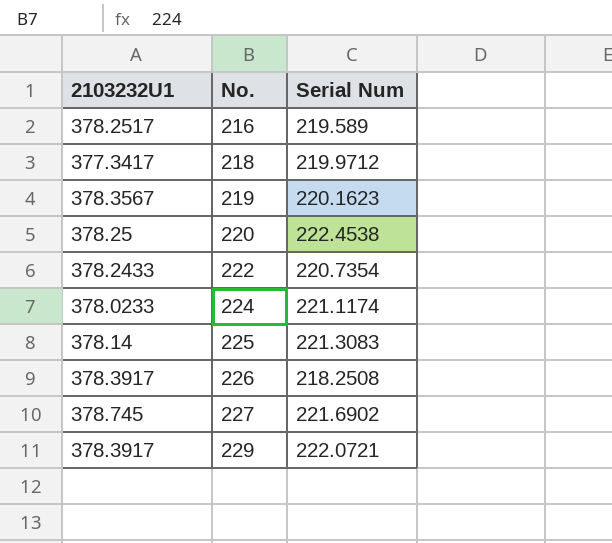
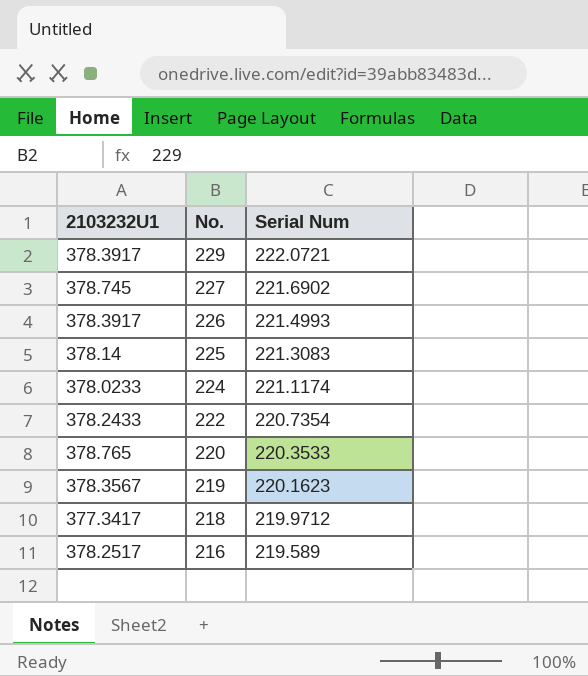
row order: No. ascending -> No. descending
226 | Serial Num: 218.2508 -> 221.4993
220 | 2103232U1: 378.25 -> 378.765
220 | Serial Num: 222.4538 -> 220.3533

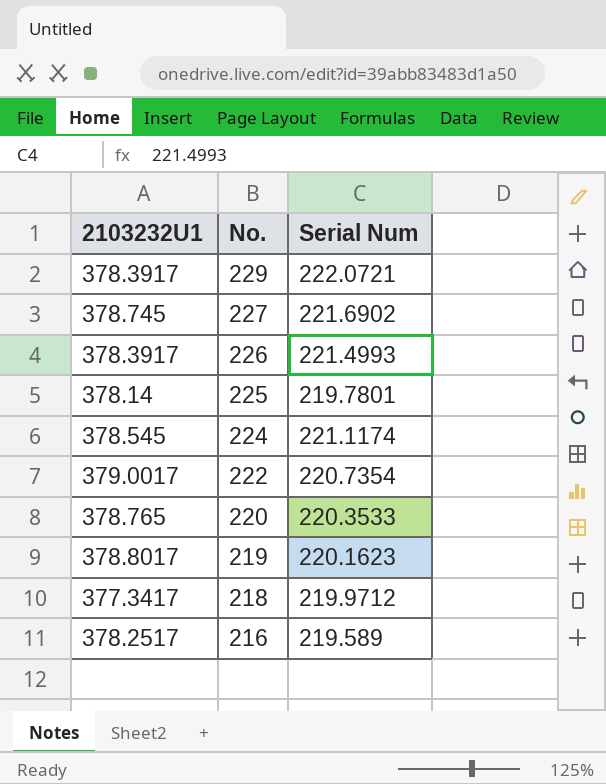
225 | Serial Num: 221.3083 -> 219.7801
224 | 2103232U1: 378.0233 -> 378.545
222 | 2103232U1: 378.2433 -> 379.0017
219 | 2103232U1: 378.3567 -> 378.8017

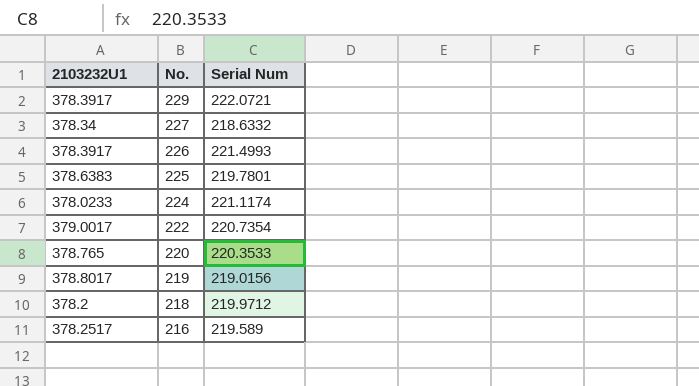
227 | 2103232U1: 378.745 -> 378.34
227 | Serial Num: 221.6902 -> 218.6332
225 | 2103232U1: 378.14 -> 378.6383
224 | 2103232U1: 378.545 -> 378.0233
219 | Serial Num: 220.1623 -> 219.0156
218 | 2103232U1: 377.3417 -> 378.2

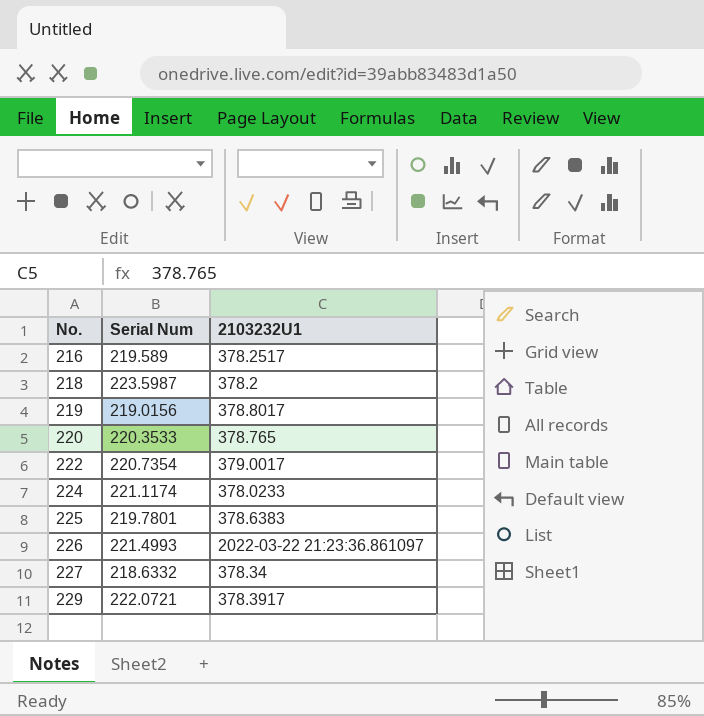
row order: No. descending -> No. ascending
column 2103232U1 | position: 1 -> 3
218 | Serial Num: 219.9712 -> 223.5987
226 | 2103232U1: 378.3917 -> 2022-03-22 21:23:36.861097

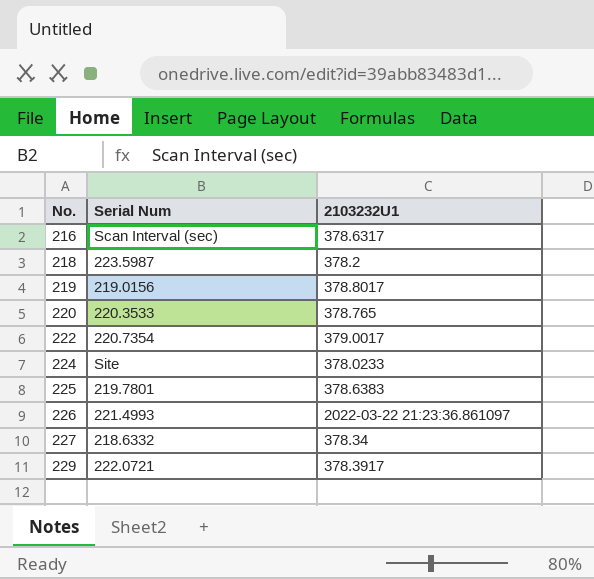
216 | Serial Num: 219.589 -> Scan Interval (sec)
216 | 2103232U1: 378.2517 -> 378.6317
224 | Serial Num: 221.1174 -> Site

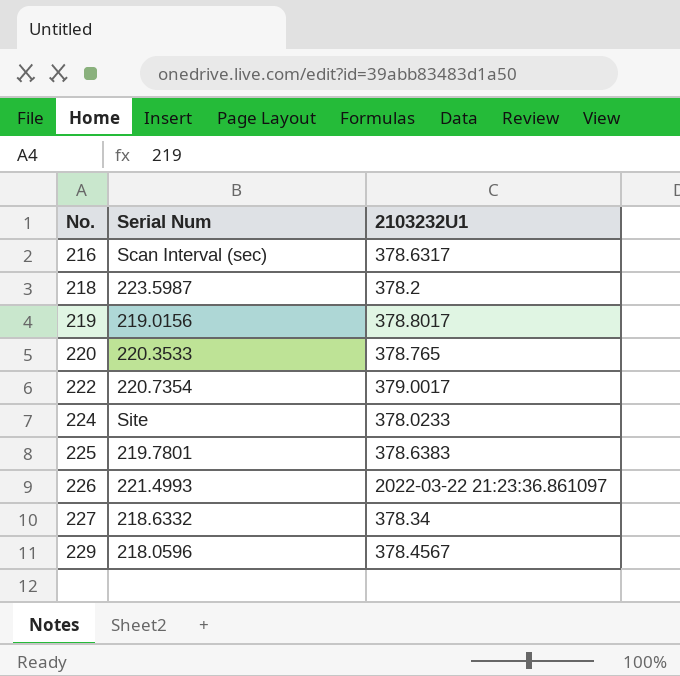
229 | Serial Num: 222.0721 -> 218.0596
229 | 2103232U1: 378.3917 -> 378.4567

